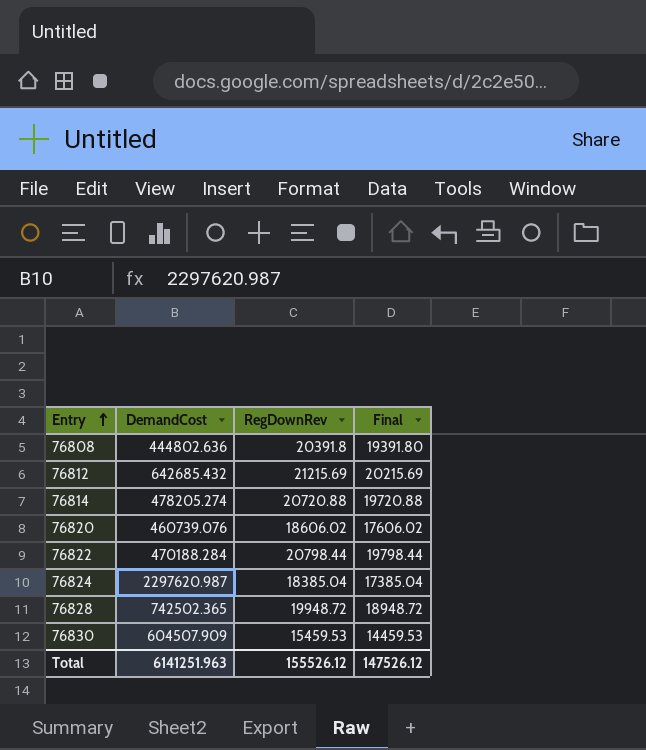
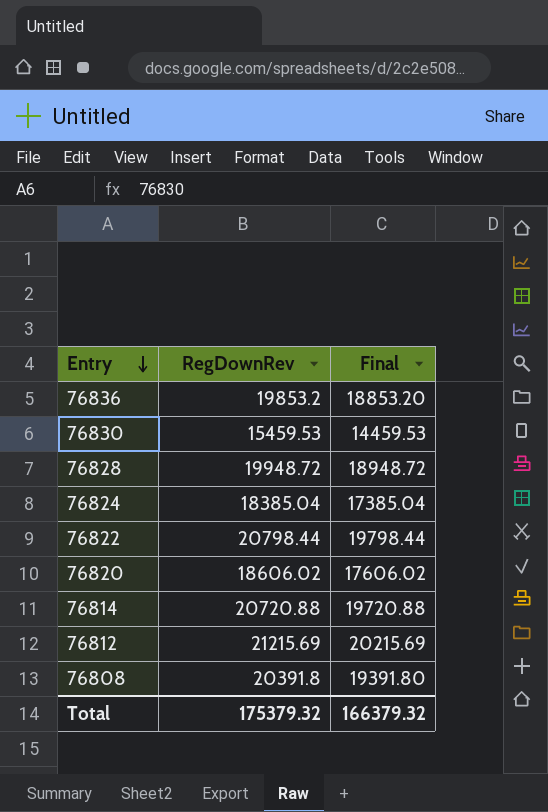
row order: Entry ascending -> Entry descending
column DemandCost | position: 2 -> none
row 76836: none -> 19853.2 | 18853.20
Total | RegDownRev: 155526.12 -> 175379.32
Total | Final: 147526.12 -> 166379.32

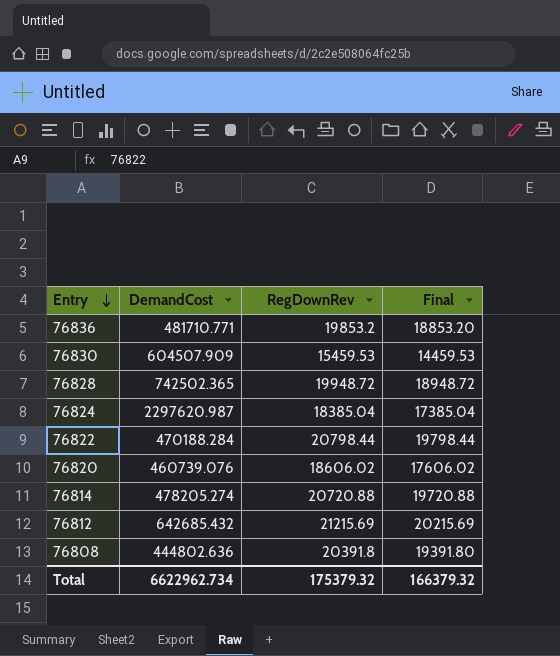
column DemandCost | position: none -> 2

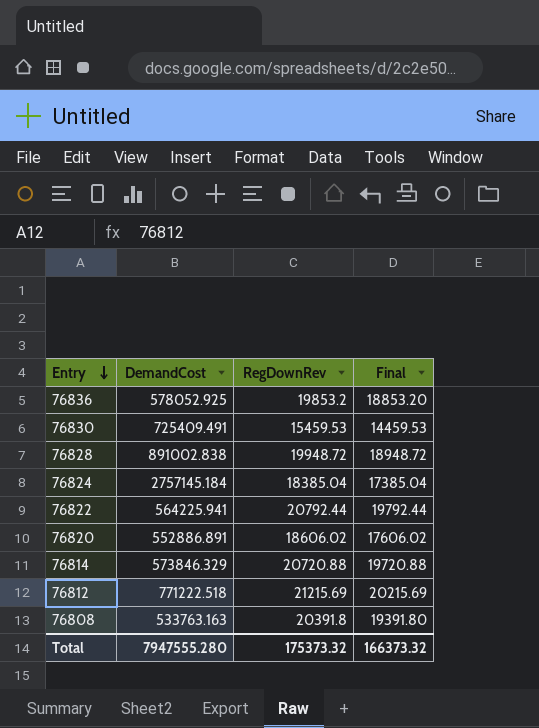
76836 | DemandCost: 481710.771 -> 578052.925
76830 | DemandCost: 604507.909 -> 725409.491
76828 | DemandCost: 742502.365 -> 891002.838
76824 | DemandCost: 2297620.987 -> 2757145.184
76822 | DemandCost: 470188.284 -> 564225.941
76822 | RegDownRev: 20798.44 -> 20792.44
76822 | Final: 19798.44 -> 19792.44
76820 | DemandCost: 460739.076 -> 552886.891
76814 | DemandCost: 478205.274 -> 573846.329
76812 | DemandCost: 642685.432 -> 771222.518
76808 | DemandCost: 444802.636 -> 533763.163
Total | DemandCost: 6622962.734 -> 7947555.280
Total | RegDownRev: 175379.32 -> 175373.32
Total | Final: 166379.32 -> 166373.32

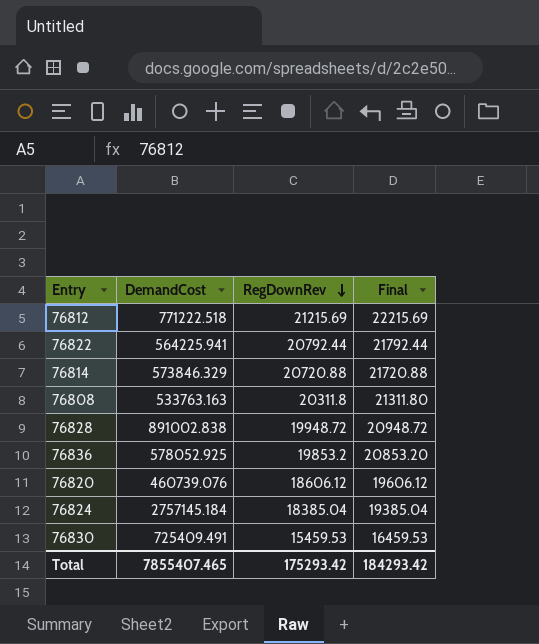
row order: Entry descending -> RegDownRev descending
column Final | formula: [RegDownRev] - 1000 -> [RegDownRev] + 1000
76808 | RegDownRev: 20391.8 -> 20311.8
76820 | DemandCost: 552886.891 -> 460739.076
76820 | RegDownRev: 18606.02 -> 18606.12
Total | DemandCost: 7947555.280 -> 7855407.465
Total | RegDownRev: 175373.32 -> 175293.42
Total | Final: 166373.32 -> 184293.42

